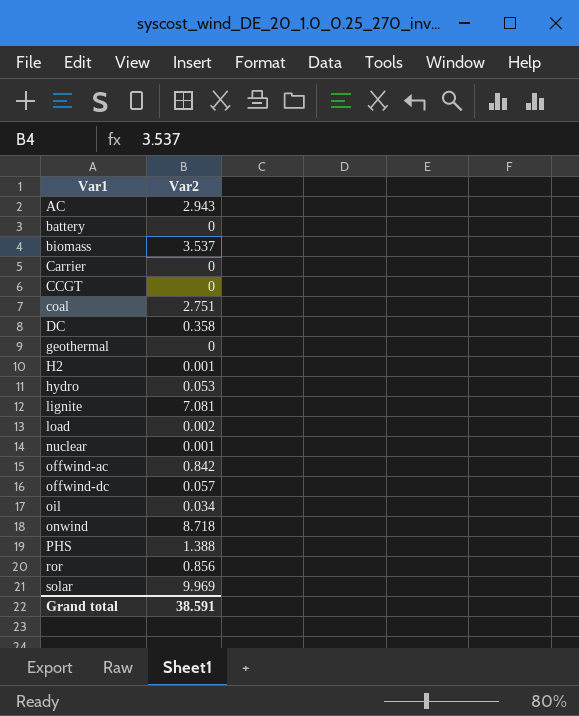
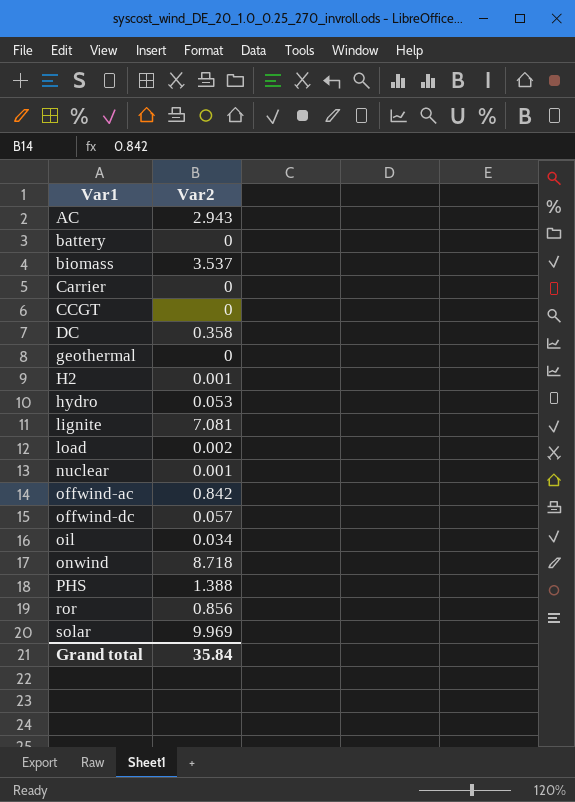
row coal: 2.751 -> none
Grand total | Var2: 38.591 -> 35.84

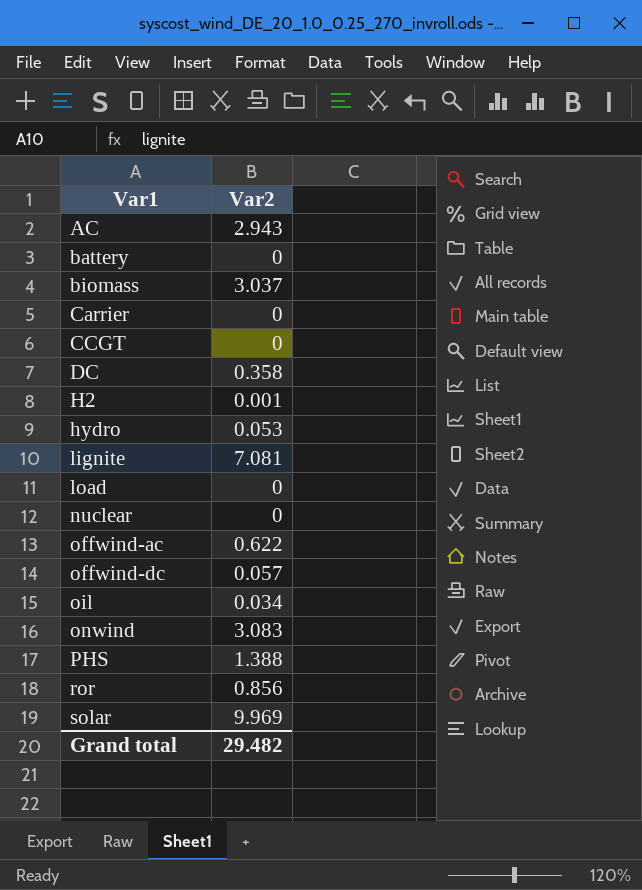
row geothermal: 0 -> none
biomass | Var2: 3.537 -> 3.037
load | Var2: 0.002 -> 0
nuclear | Var2: 0.001 -> 0
offwind-ac | Var2: 0.842 -> 0.622
onwind | Var2: 8.718 -> 3.083
Grand total | Var2: 35.84 -> 29.482

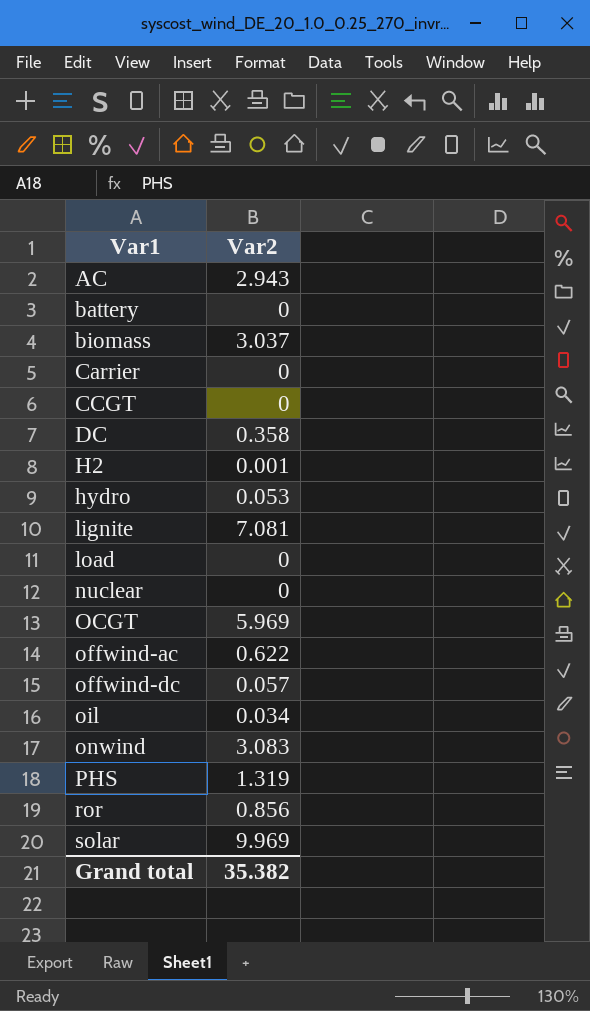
row OCGT: none -> 5.969
PHS | Var2: 1.388 -> 1.319
Grand total | Var2: 29.482 -> 35.382

